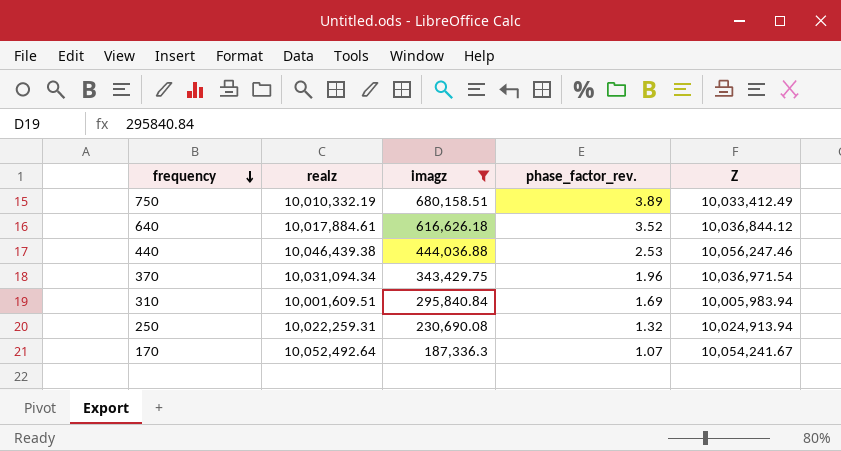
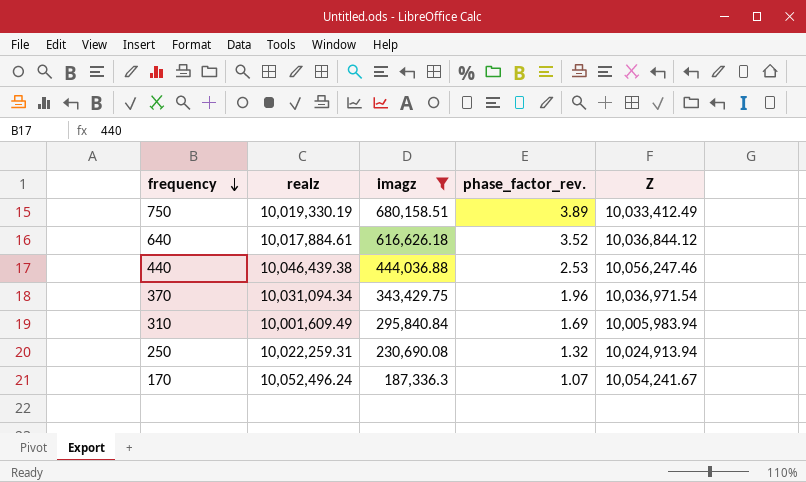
750 | realz: 10,010,332.19 -> 10,019,330.19
310 | realz: 10,001,609.51 -> 10,001,609.49
170 | realz: 10,052,492.64 -> 10,052,496.24

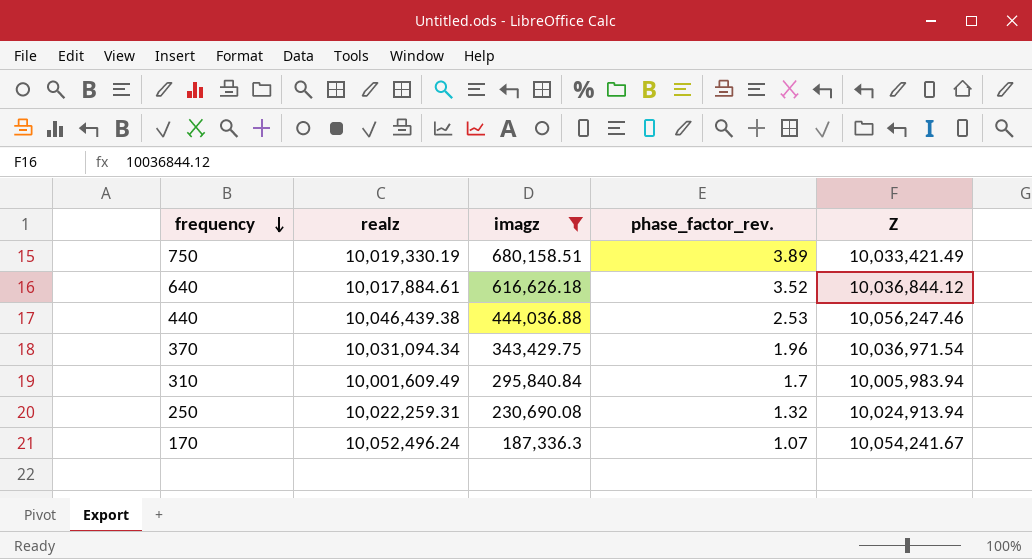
750 | Z: 10,033,412.49 -> 10,033,421.49
310 | phase_factor_rev.: 1.69 -> 1.7

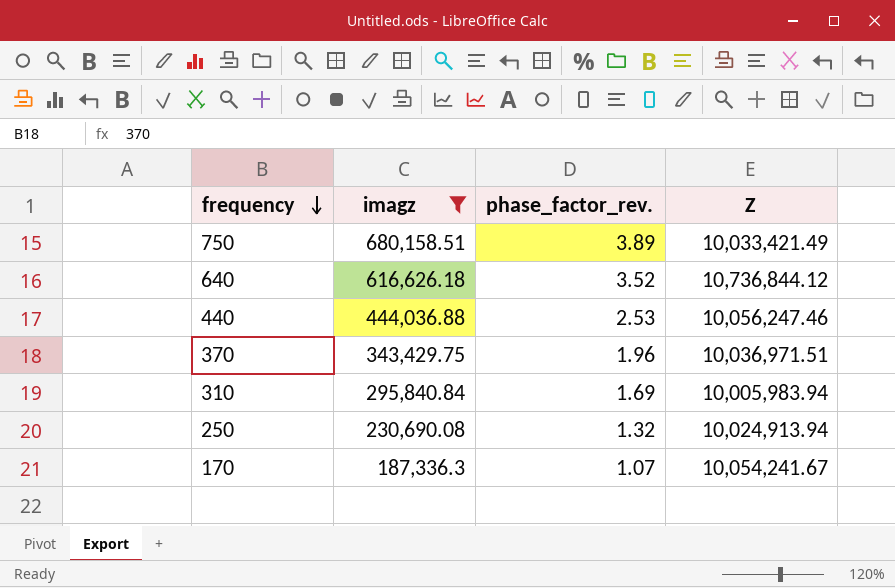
column realz | position: 2 -> none
640 | Z: 10,036,844.12 -> 10,736,844.12
370 | Z: 10,036,971.54 -> 10,036,971.51
310 | phase_factor_rev.: 1.7 -> 1.69

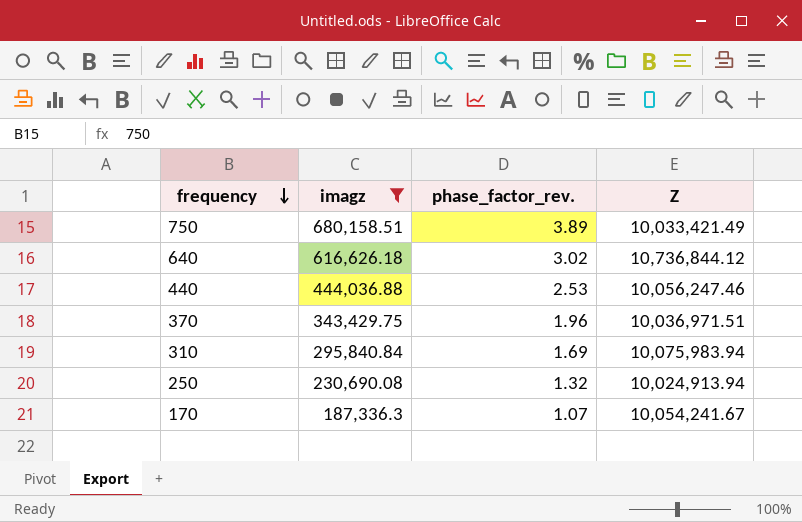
640 | phase_factor_rev.: 3.52 -> 3.02
310 | Z: 10,005,983.94 -> 10,075,983.94

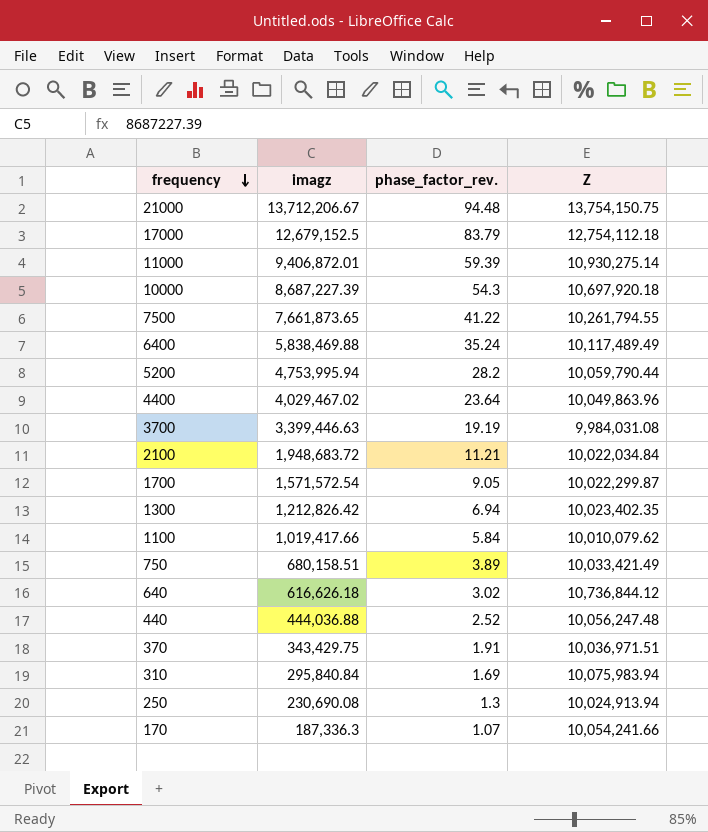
filter: imagz <= 680,158.51 -> none
440 | phase_factor_rev.: 2.53 -> 2.52
440 | Z: 10,056,247.46 -> 10,056,247.48
370 | phase_factor_rev.: 1.96 -> 1.91
250 | phase_factor_rev.: 1.32 -> 1.3
170 | Z: 10,054,241.67 -> 10,054,241.66

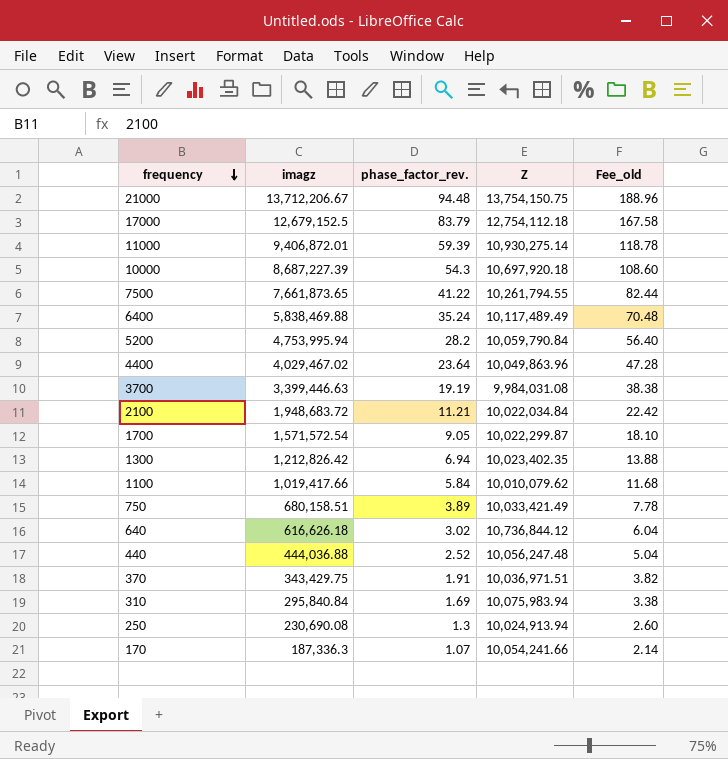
column Fee_old | formula: none -> [phase_factor_rev.] * 2
5200 | Z: 10,059,790.44 -> 10,059,790.84

